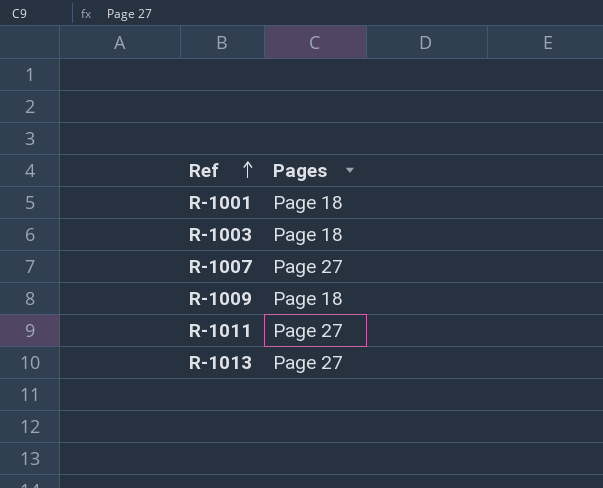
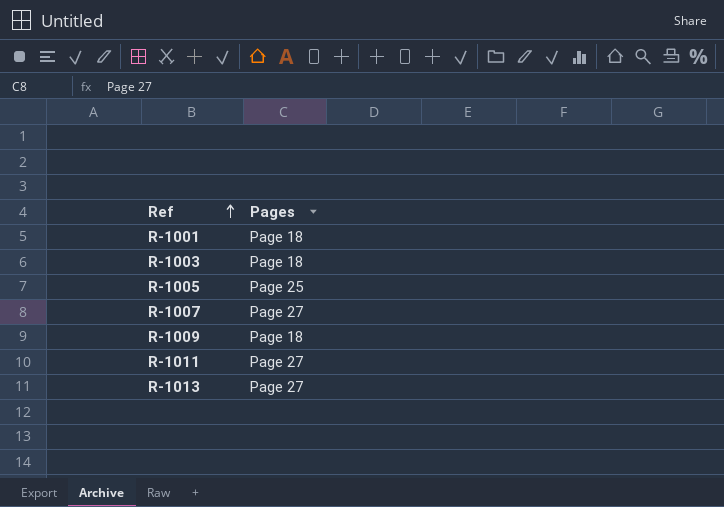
row R-1005: none -> Page 25

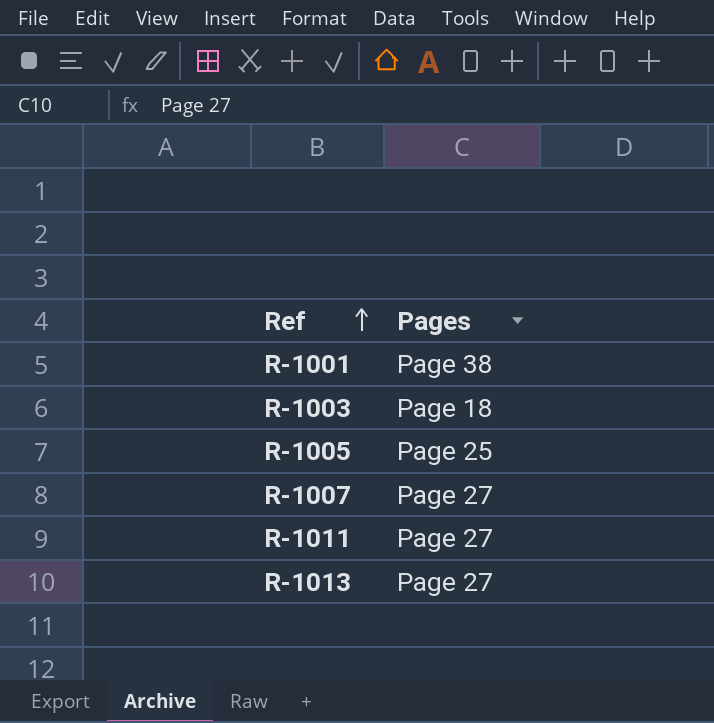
row R-1009: Page 18 -> none
R-1001 | Pages: Page 18 -> Page 38

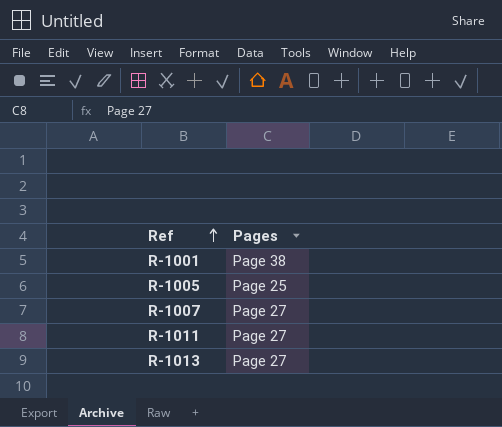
row R-1003: Page 18 -> none

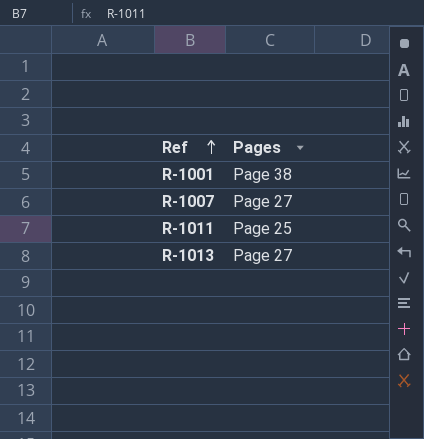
row R-1005: Page 25 -> none
R-1011 | Pages: Page 27 -> Page 25

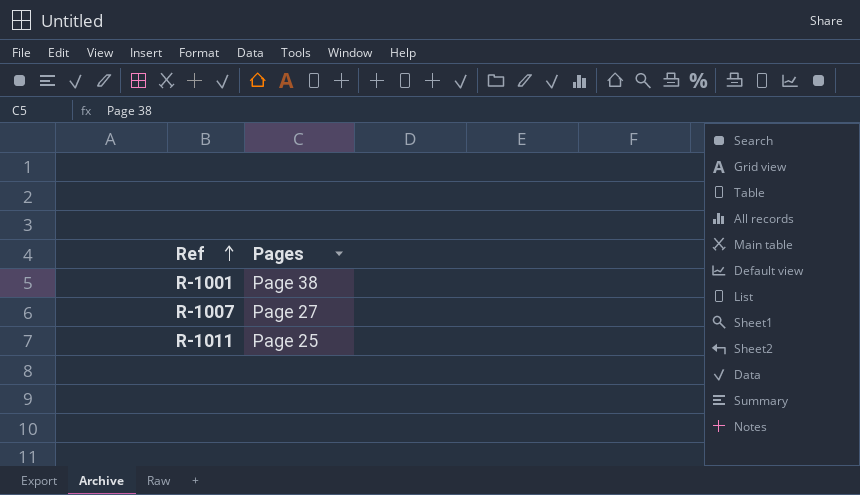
row R-1013: Page 27 -> none

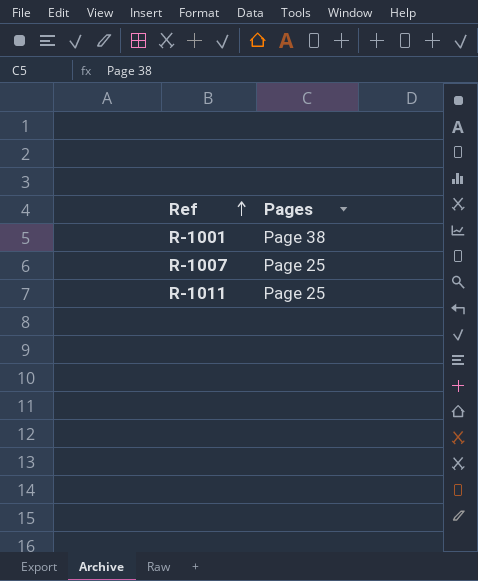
R-1007 | Pages: Page 27 -> Page 25

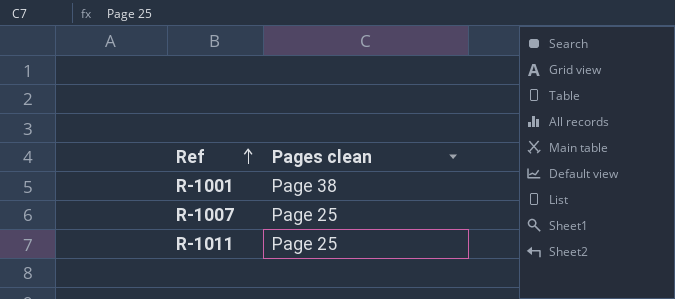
column name: Pages -> Pages clean

